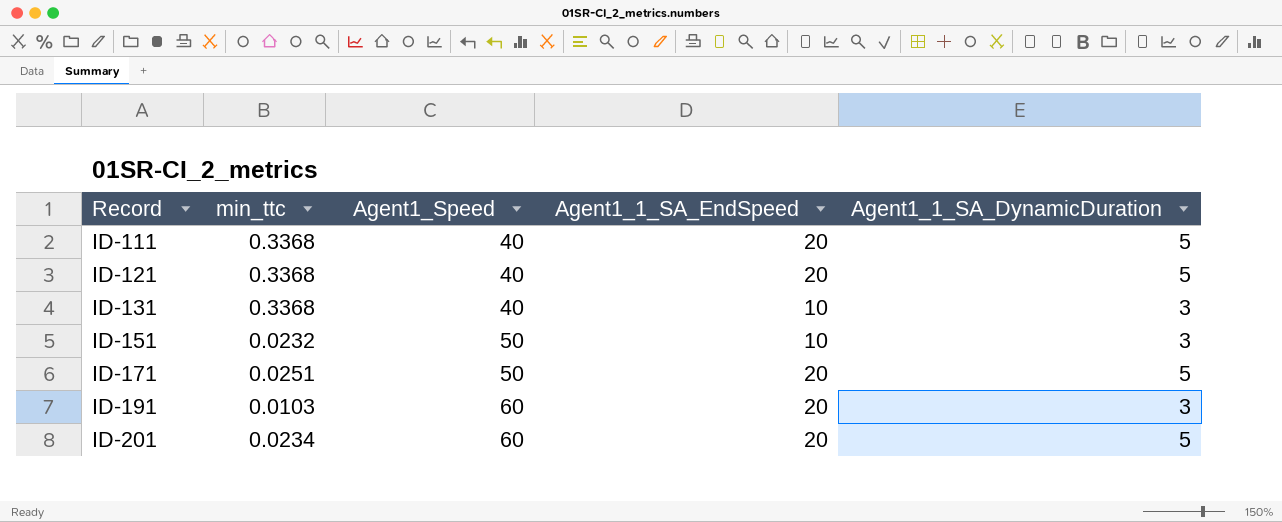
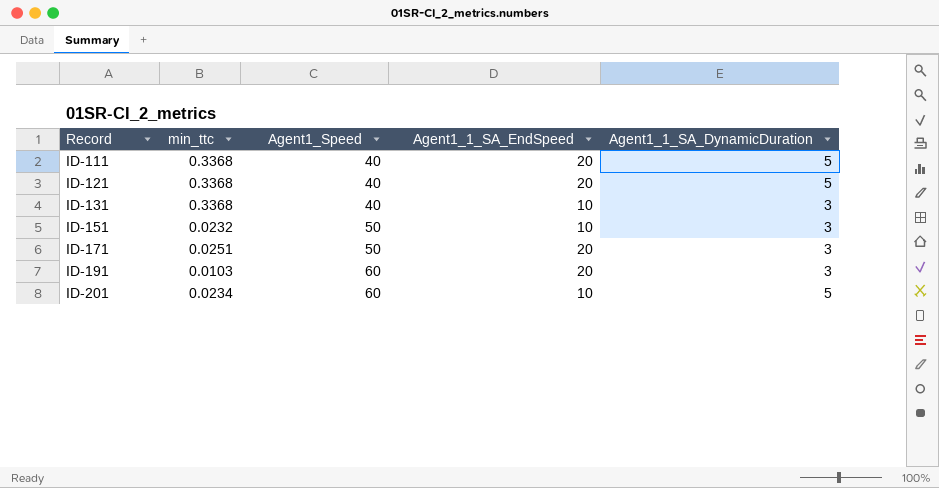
ID-171 | Agent1_1_SA_DynamicDuration: 5 -> 3
ID-201 | Agent1_1_SA_EndSpeed: 20 -> 10

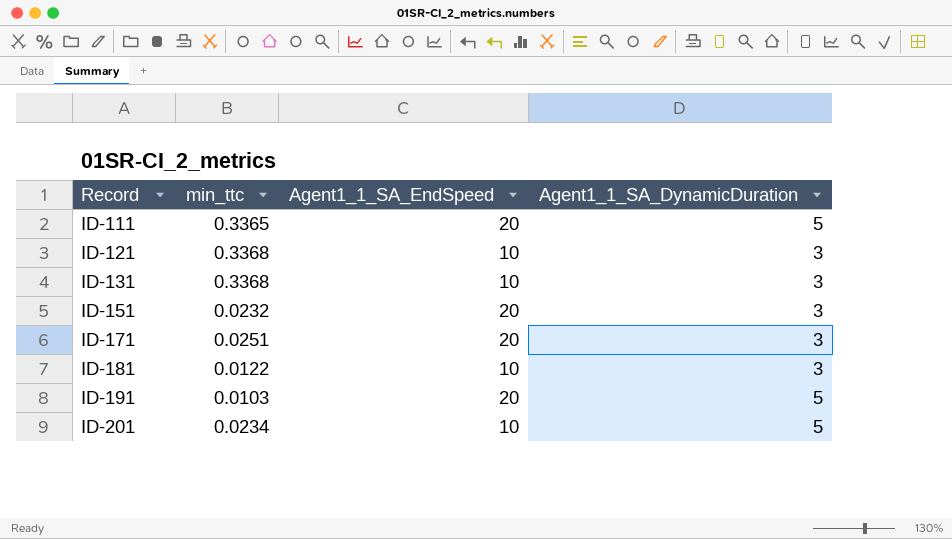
column Agent1_Speed | position: 3 -> none
ID-111 | min_ttc: 0.3368 -> 0.3365
ID-121 | Agent1_1_SA_EndSpeed: 20 -> 10
ID-121 | Agent1_1_SA_DynamicDuration: 5 -> 3
ID-151 | Agent1_1_SA_EndSpeed: 10 -> 20
row ID-181: none -> 0.0122 | 10 | 3
ID-191 | Agent1_1_SA_DynamicDuration: 3 -> 5

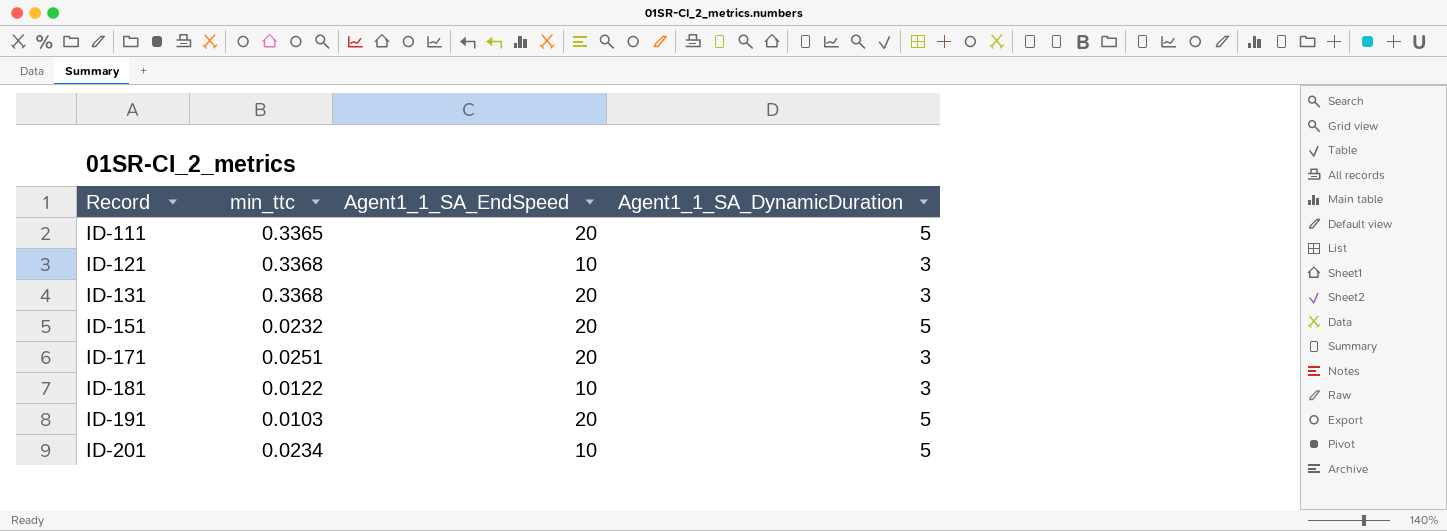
ID-131 | Agent1_1_SA_EndSpeed: 10 -> 20
ID-151 | Agent1_1_SA_DynamicDuration: 3 -> 5

